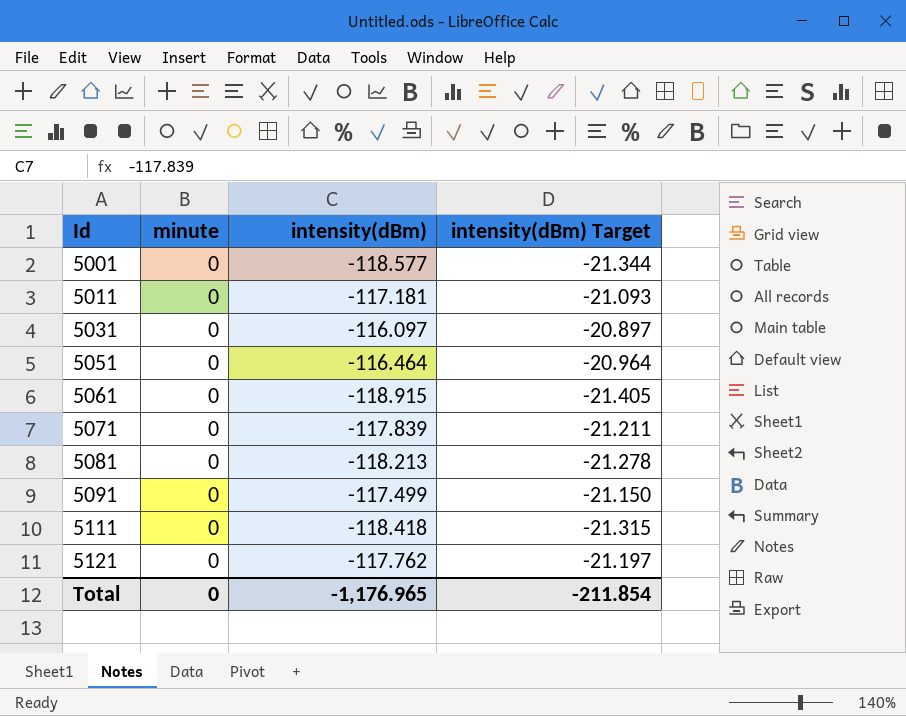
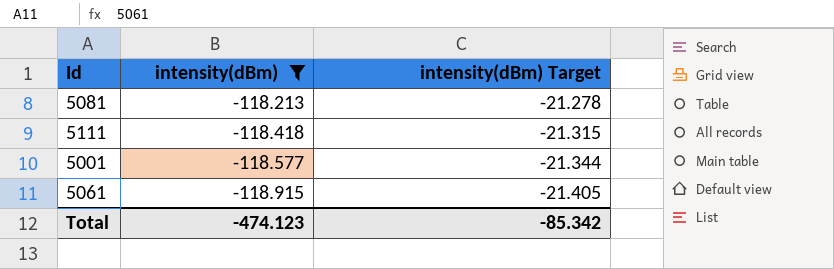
filter: none -> intensity(dBm) <= -118.213
row order: Id ascending -> intensity(dBm) descending
column minute | position: 2 -> none
Total | intensity(dBm): -1,176.965 -> -474.123
Total | intensity(dBm) Target: -211.854 -> -85.342

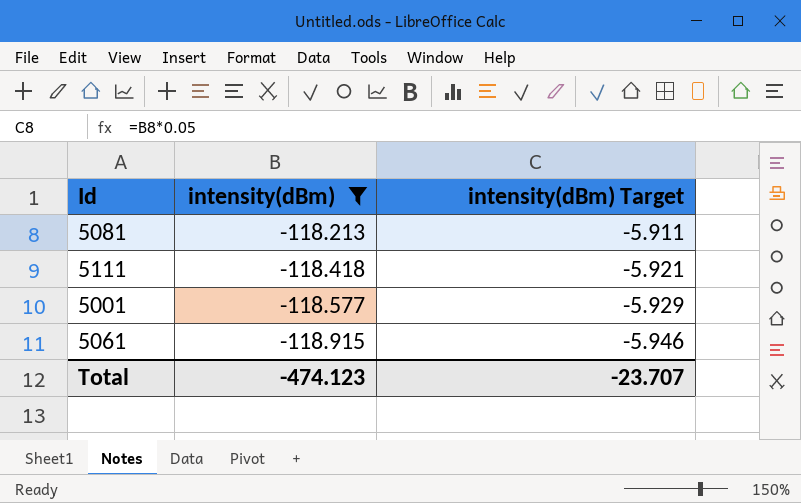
column intensity(dBm) Target | formula: [intensity(dBm)] * 0.18 -> [intensity(dBm)] * 0.05
Total | intensity(dBm) Target: -85.342 -> -23.707

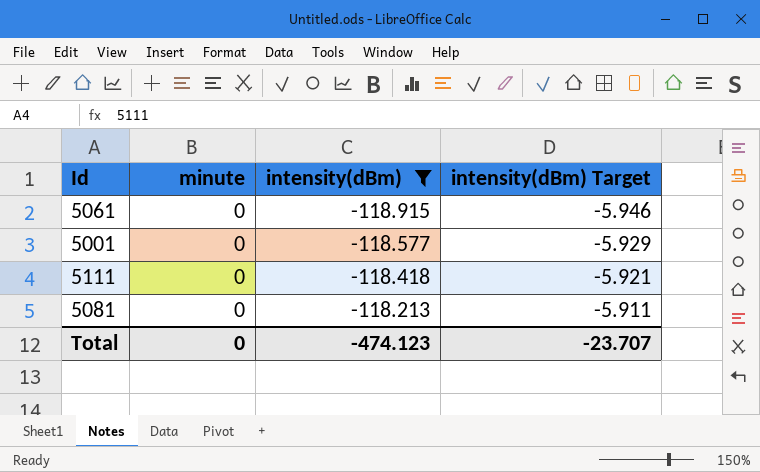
row order: intensity(dBm) descending -> intensity(dBm) ascending
column minute | position: none -> 2

